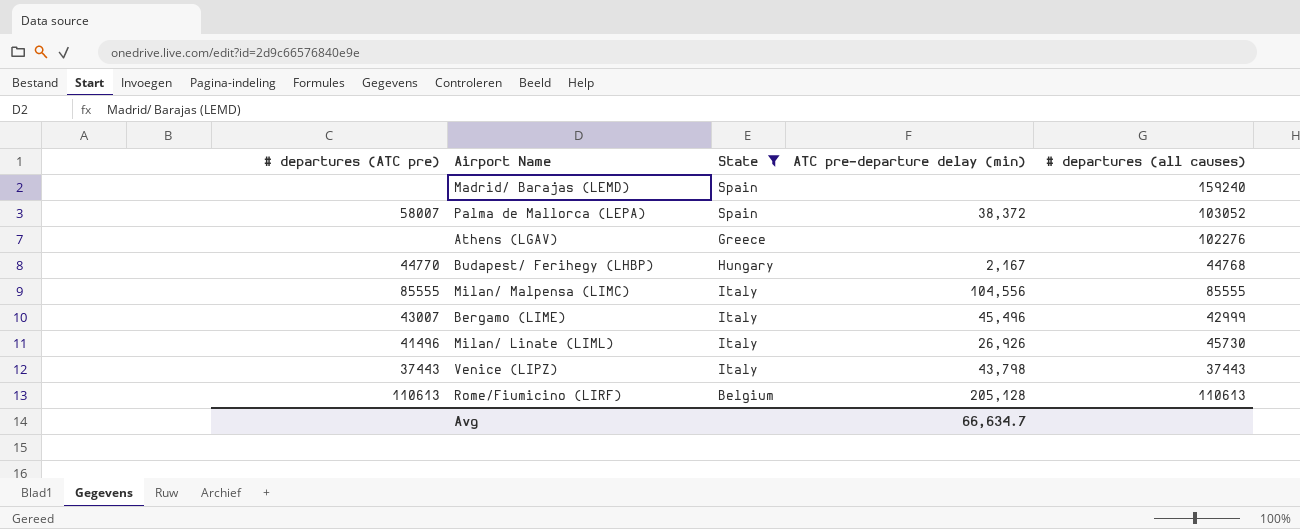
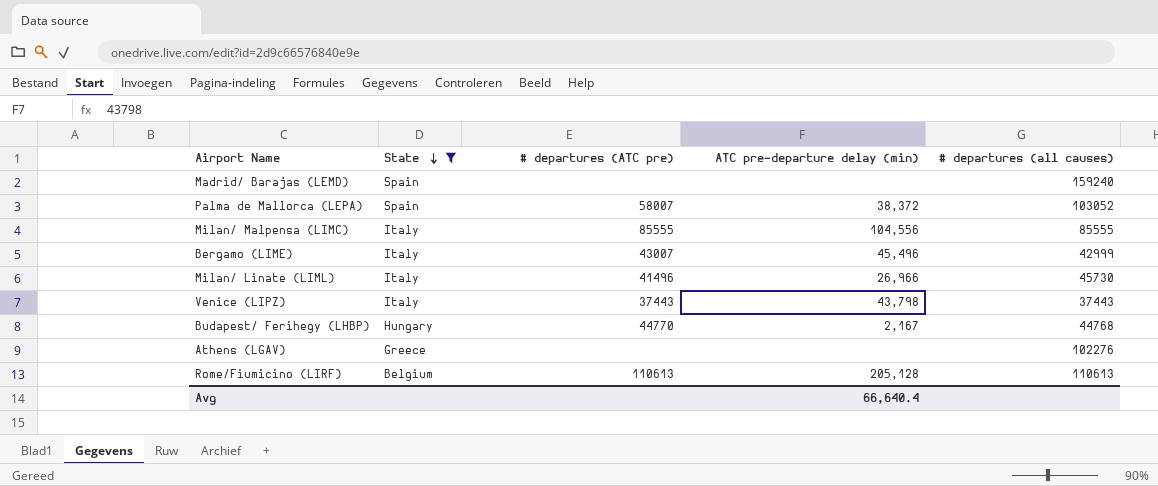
row order: none -> State descending
column # departures (ATC pre) | position: 1 -> 3
Milan/ Linate (LIML) | ATC pre-departure delay (min): 26,926 -> 26,966
Avg | ATC pre-departure delay (min): 66,634.7 -> 66,640.4

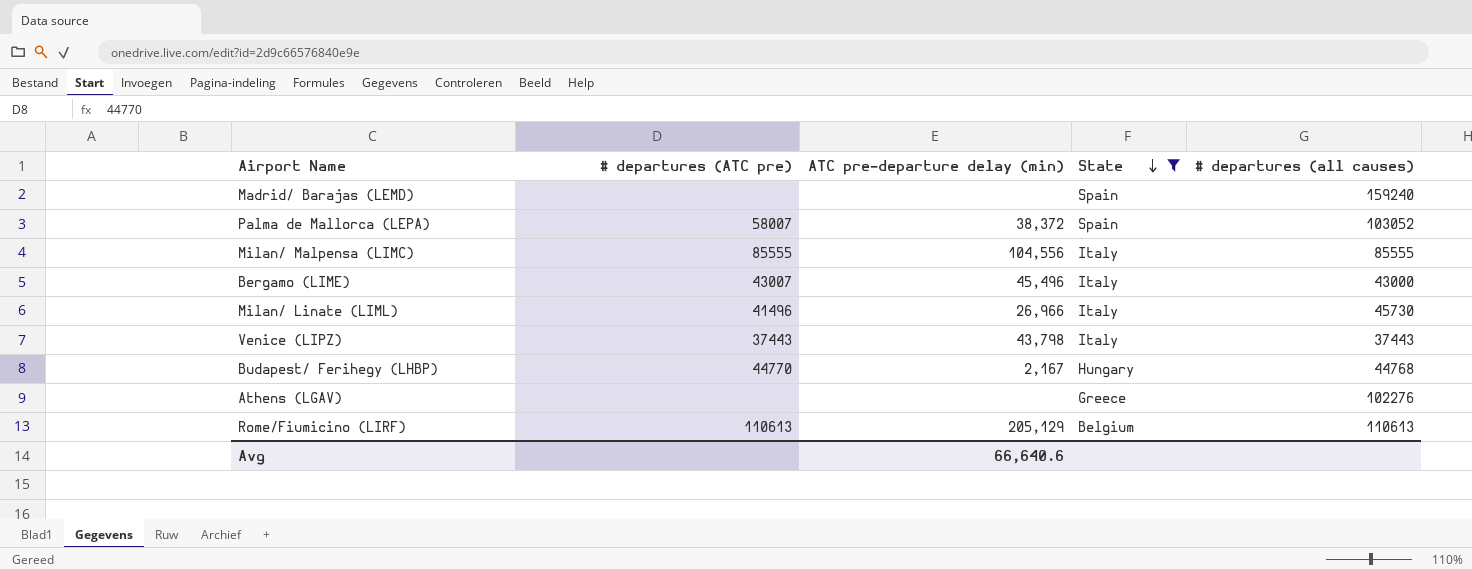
column State | position: 2 -> 4
Bergamo (LIME) | # departures (all causes): 42999 -> 43000
Rome/Fiumicino (LIRF) | ATC pre-departure delay (min): 205,128 -> 205,129
Avg | ATC pre-departure delay (min): 66,640.4 -> 66,640.6

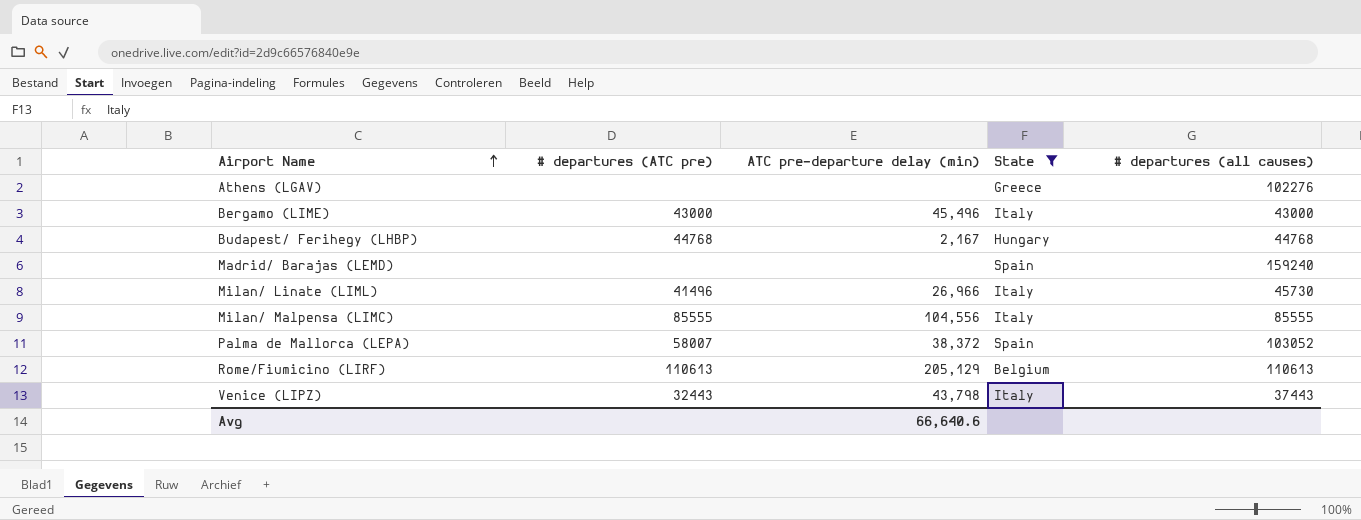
row order: State descending -> Airport Name ascending
Bergamo (LIME) | # departures (ATC pre): 43007 -> 43000
Budapest/ Ferihegy (LHBP) | # departures (ATC pre): 44770 -> 44768
Venice (LIPZ) | # departures (ATC pre): 37443 -> 32443

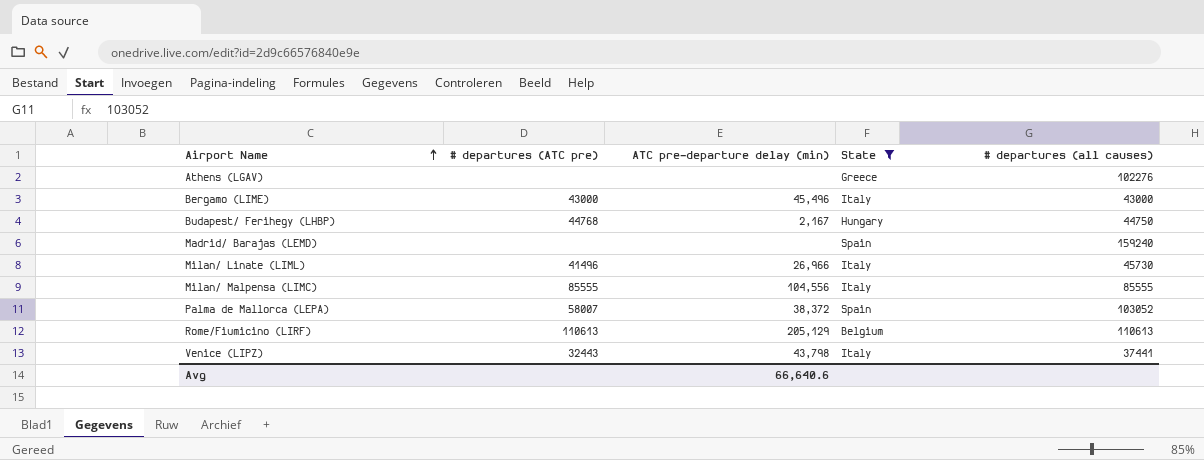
Budapest/ Ferihegy (LHBP) | # departures (all causes): 44768 -> 44750
Venice (LIPZ) | # departures (all causes): 37443 -> 37441

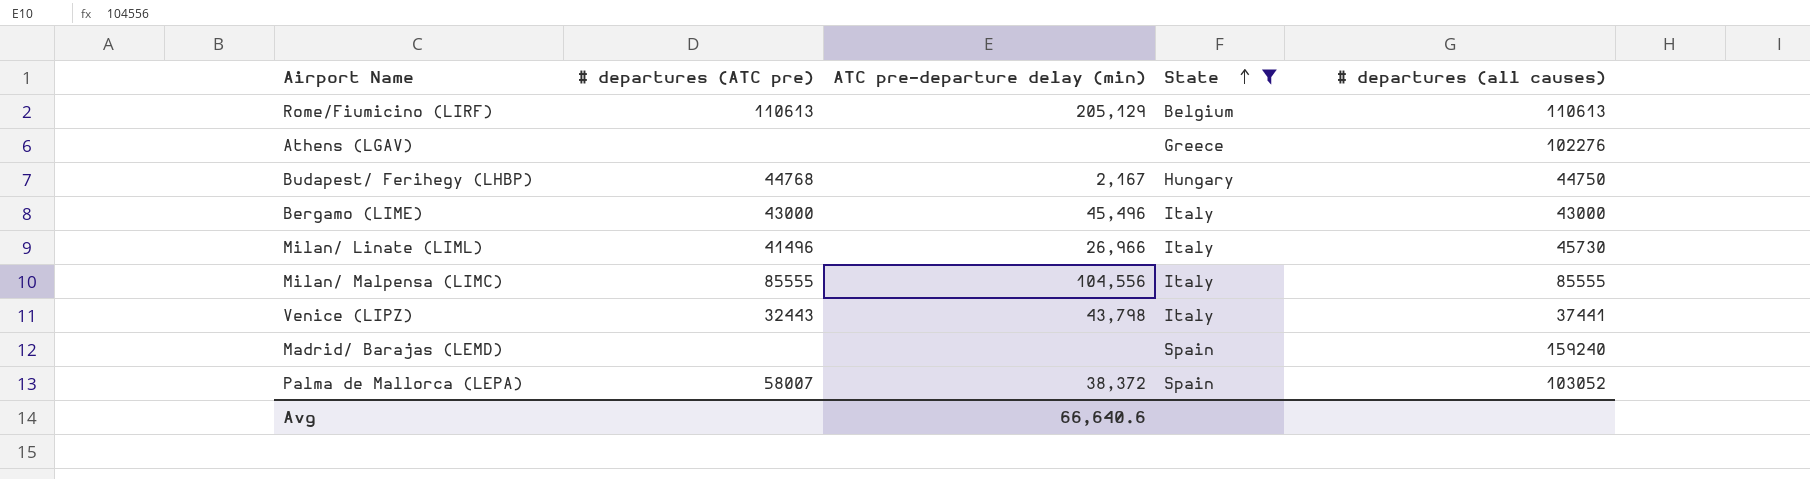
row order: Airport Name ascending -> State ascending

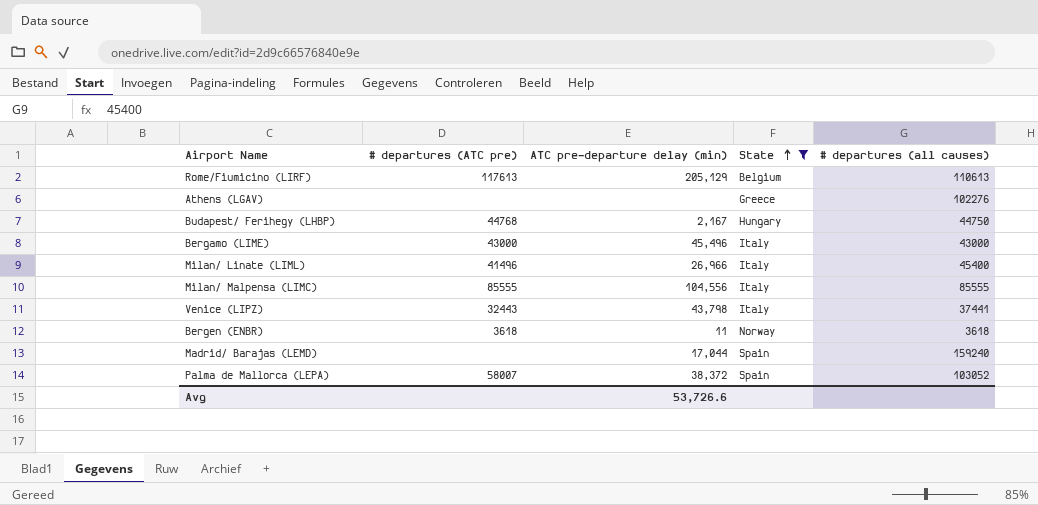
Rome/Fiumicino (LIRF) | # departures (ATC pre): 110613 -> 117613
Milan/ Linate (LIML) | # departures (all causes): 45730 -> 45400
row Bergen (ENBR): none -> 3618 | 11 | Norway | 3618
Madrid/ Barajas (LEMD) | ATC pre-departure delay (min): none -> 17,044
Avg | ATC pre-departure delay (min): 66,640.6 -> 53,726.6

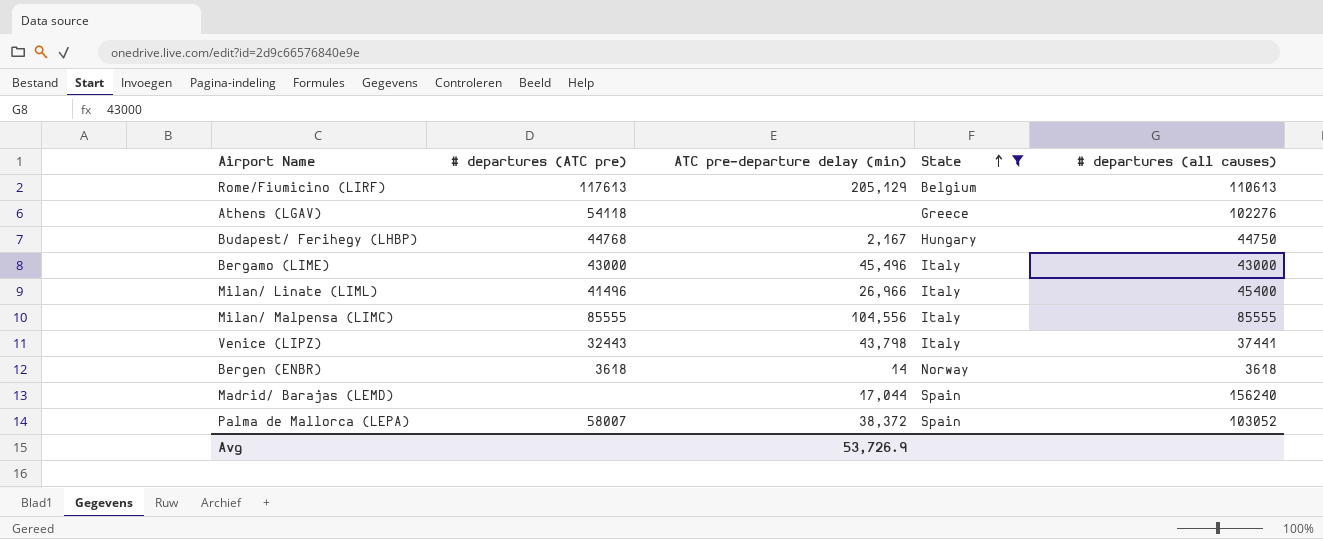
Athens (LGAV) | # departures (ATC pre): none -> 54118
Bergen (ENBR) | ATC pre-departure delay (min): 11 -> 14
Madrid/ Barajas (LEMD) | # departures (all causes): 159240 -> 156240
Avg | ATC pre-departure delay (min): 53,726.6 -> 53,726.9

